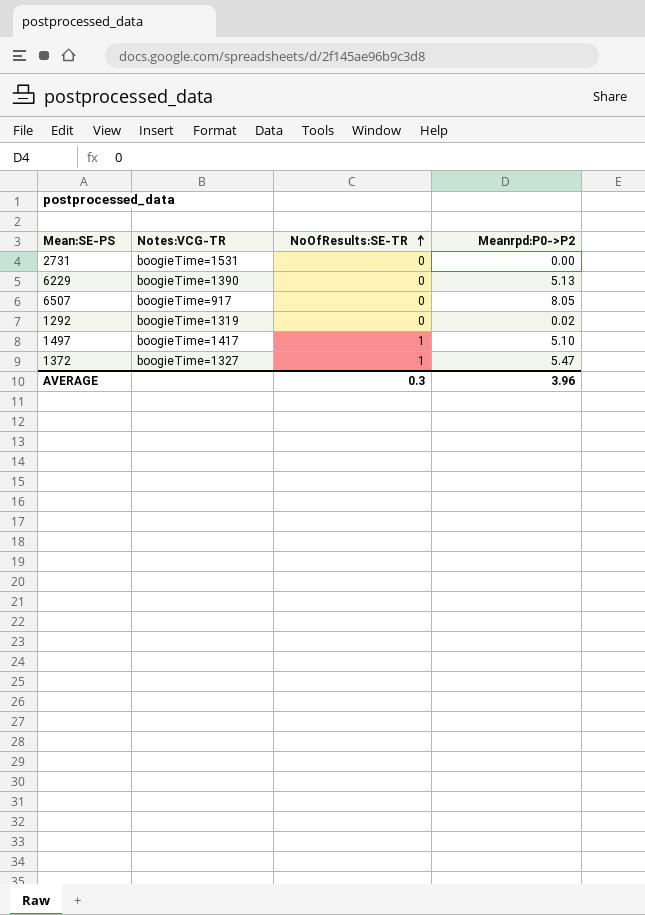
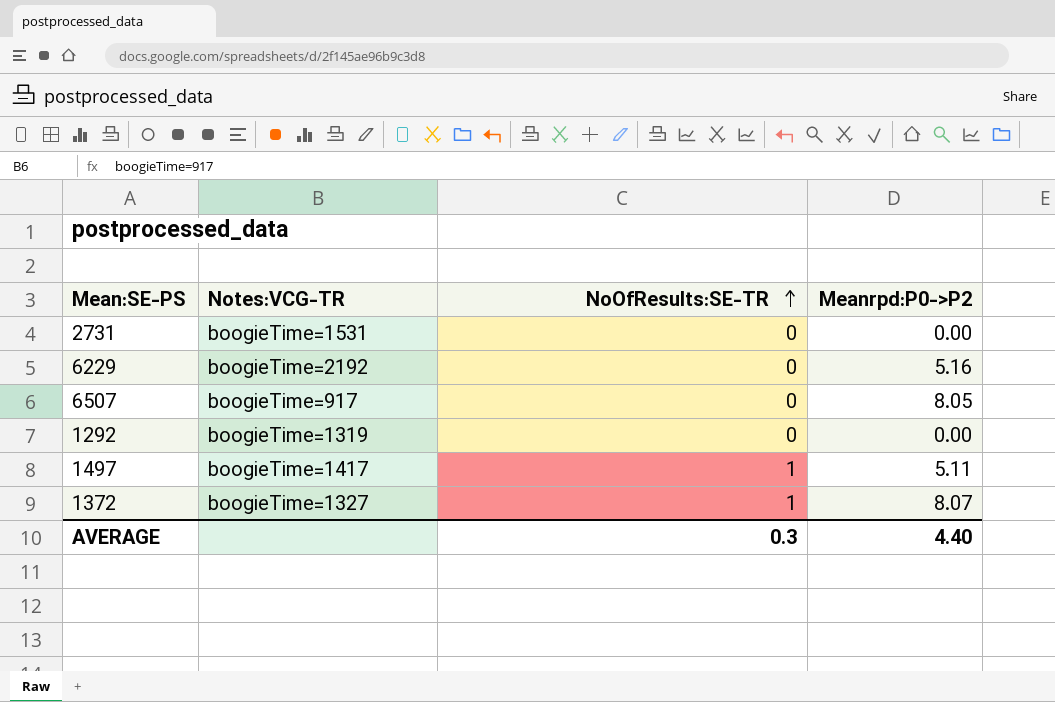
6229 | Notes:VCG-TR: boogieTime=1390 -> boogieTime=2192
6229 | Meanrpd:P0->P2: 5.13 -> 5.16
1292 | Meanrpd:P0->P2: 0.02 -> 0.00
1497 | Meanrpd:P0->P2: 5.10 -> 5.11
1372 | Meanrpd:P0->P2: 5.47 -> 8.07
AVERAGE | Meanrpd:P0->P2: 3.96 -> 4.40

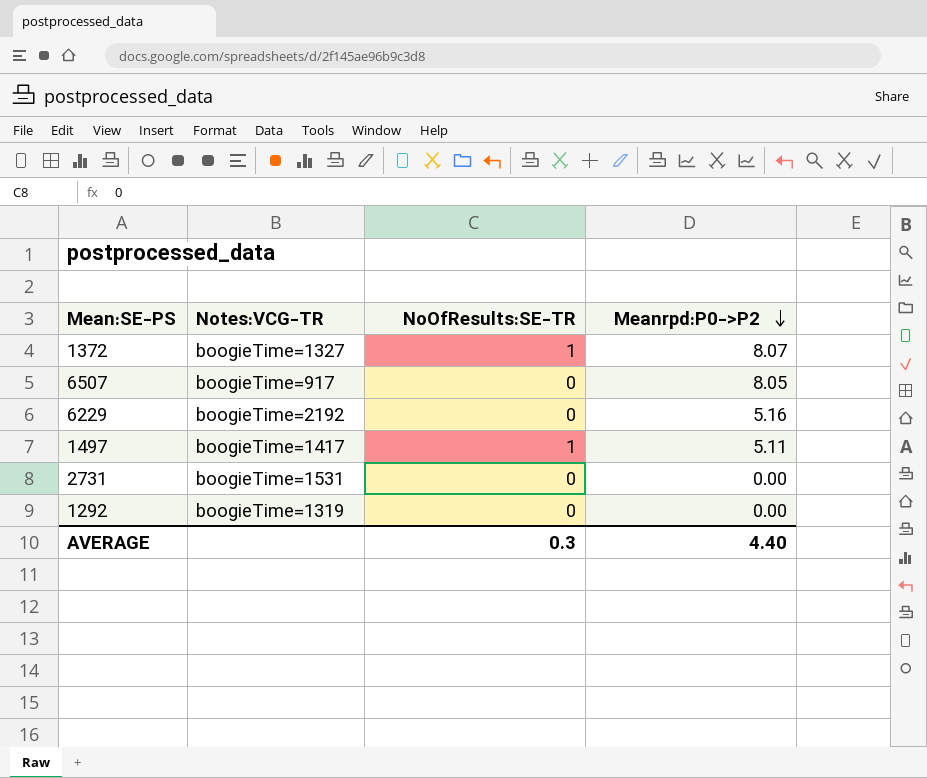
row order: NoOfResults:SE-TR ascending -> Meanrpd:P0->P2 descending

